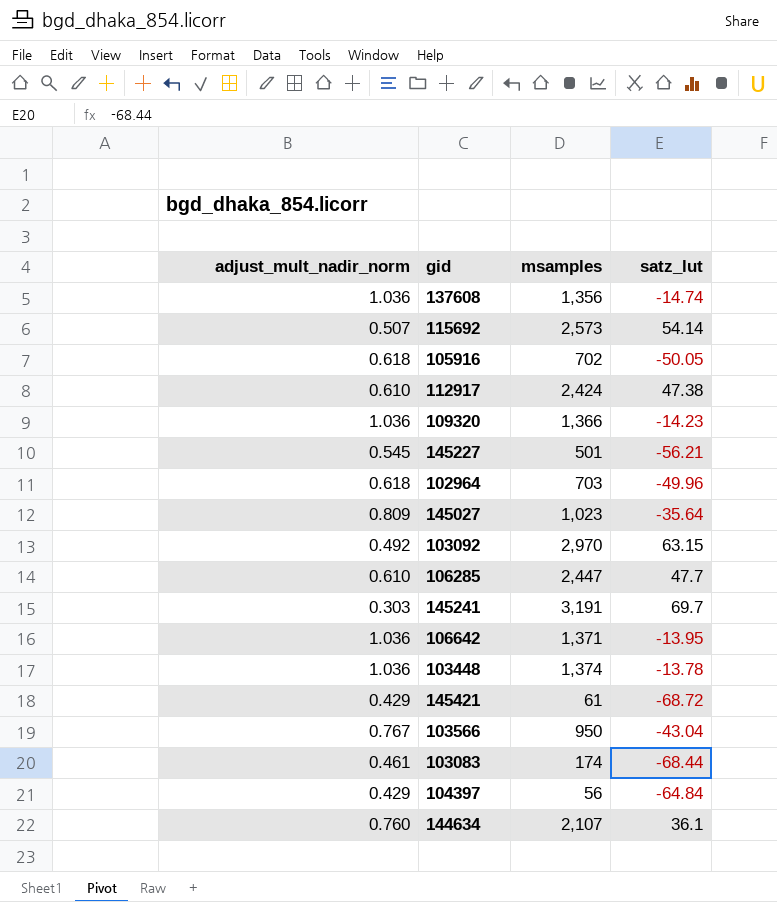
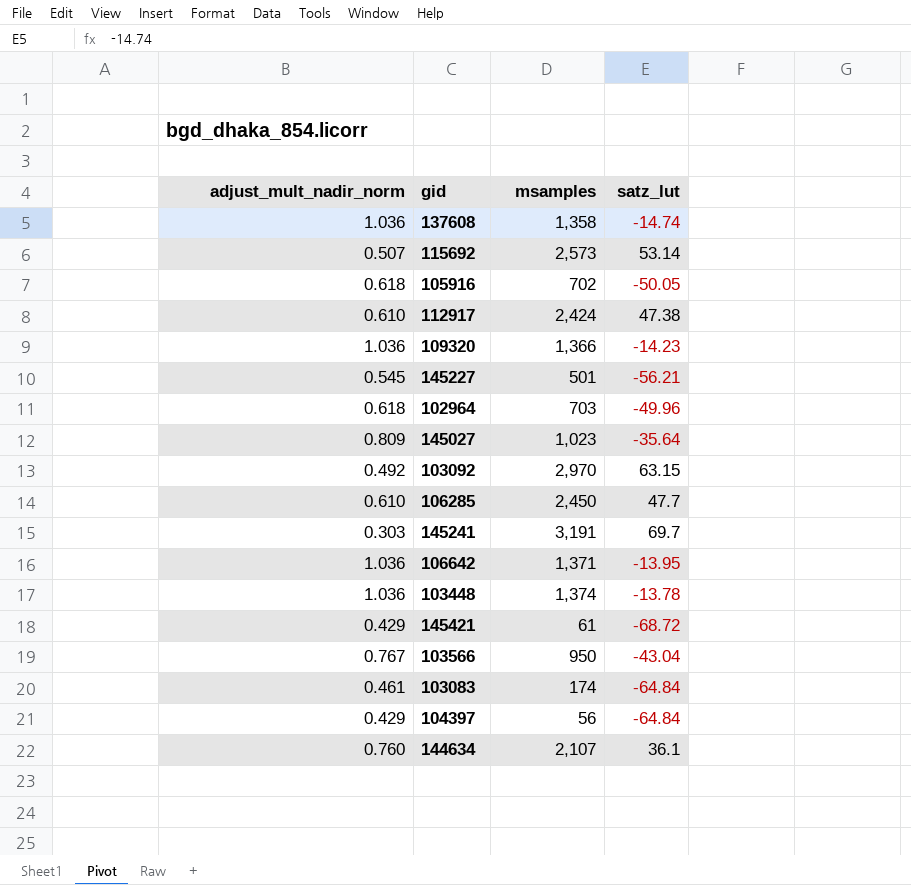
137608 | msamples: 1,356 -> 1,358
115692 | satz_lut: 54.14 -> 53.14
106285 | msamples: 2,447 -> 2,450
103083 | satz_lut: -68.44 -> -64.84

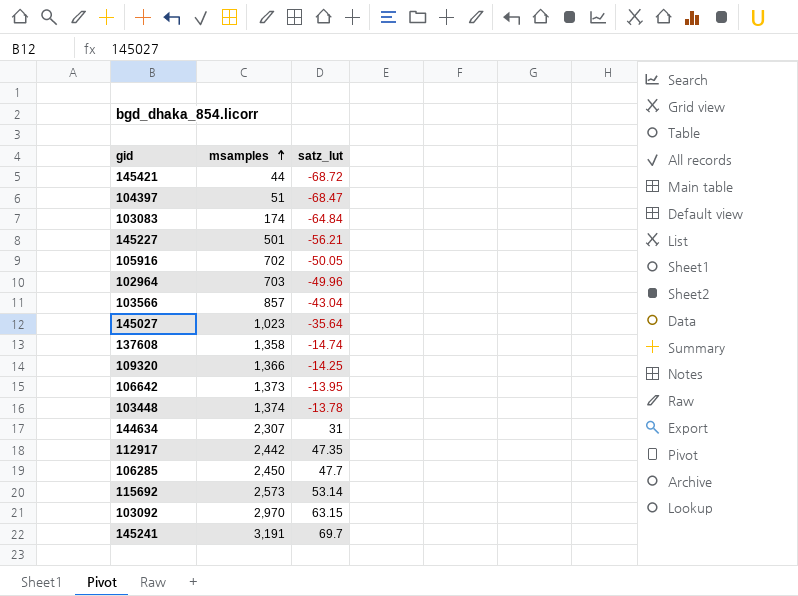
row order: none -> msamples ascending
column adjust_mult_nadir_norm | position: 1 -> none
145421 | msamples: 61 -> 44
104397 | msamples: 56 -> 51
104397 | satz_lut: -64.84 -> -68.47
103566 | msamples: 950 -> 857
109320 | satz_lut: -14.23 -> -14.25
106642 | msamples: 1,371 -> 1,373
144634 | msamples: 2,107 -> 2,307
144634 | satz_lut: 36.1 -> 31
112917 | msamples: 2,424 -> 2,442
112917 | satz_lut: 47.38 -> 47.35

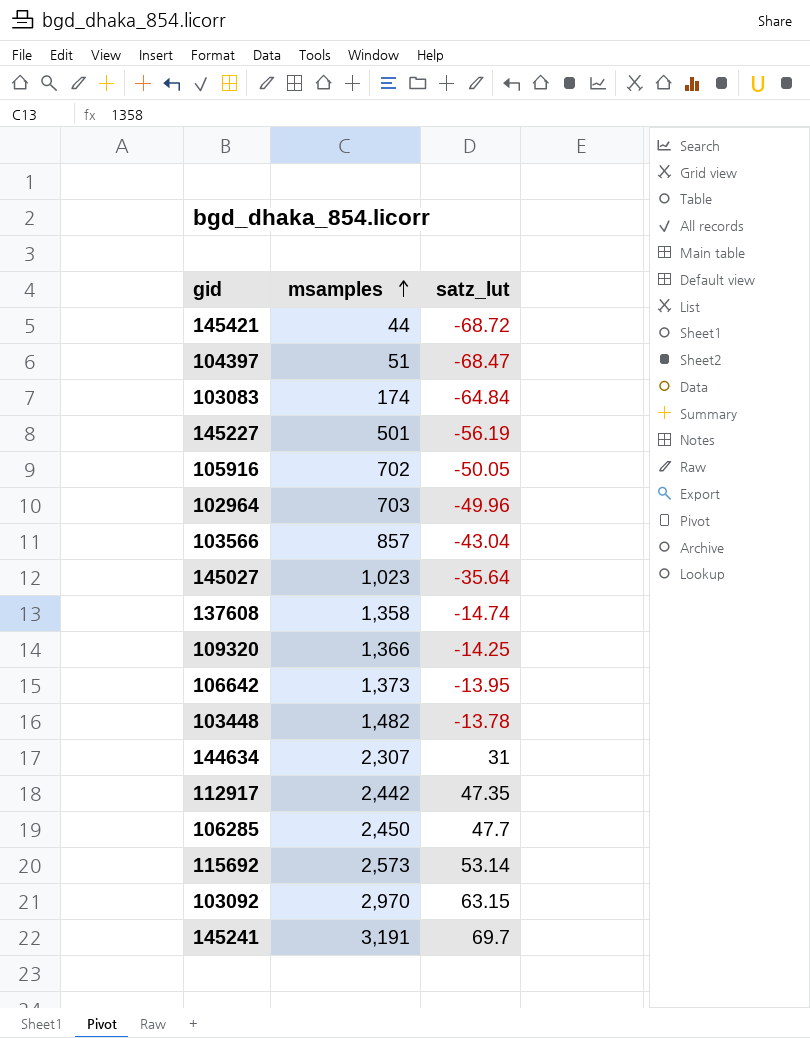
145227 | satz_lut: -56.21 -> -56.19
103448 | msamples: 1,374 -> 1,482

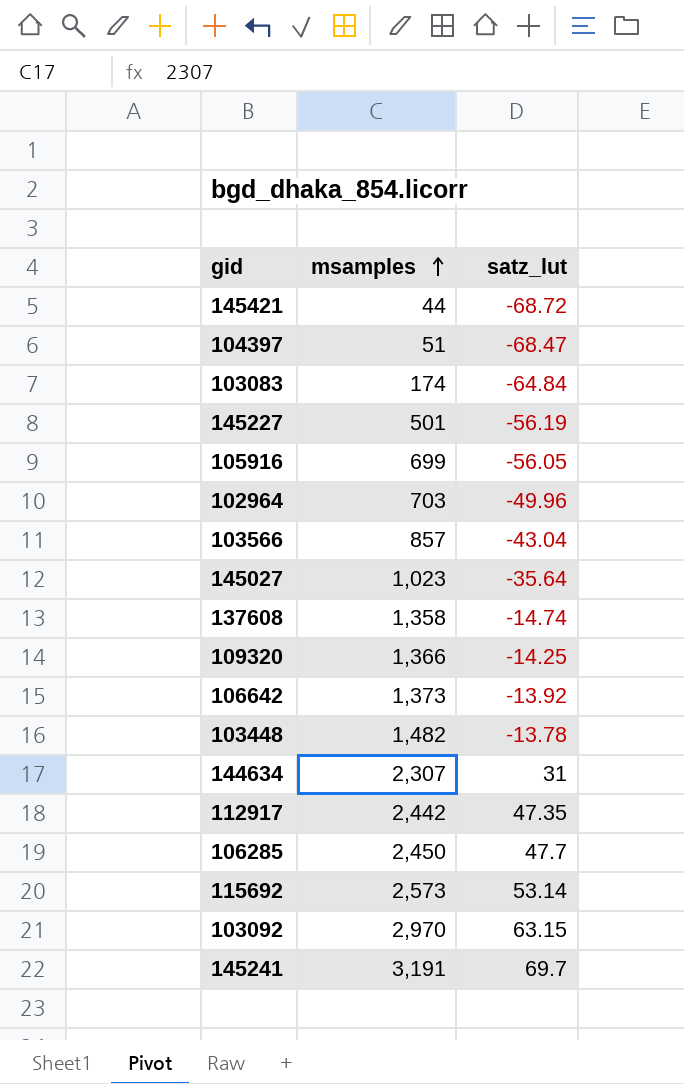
105916 | msamples: 702 -> 699
105916 | satz_lut: -50.05 -> -56.05
106642 | satz_lut: -13.95 -> -13.92

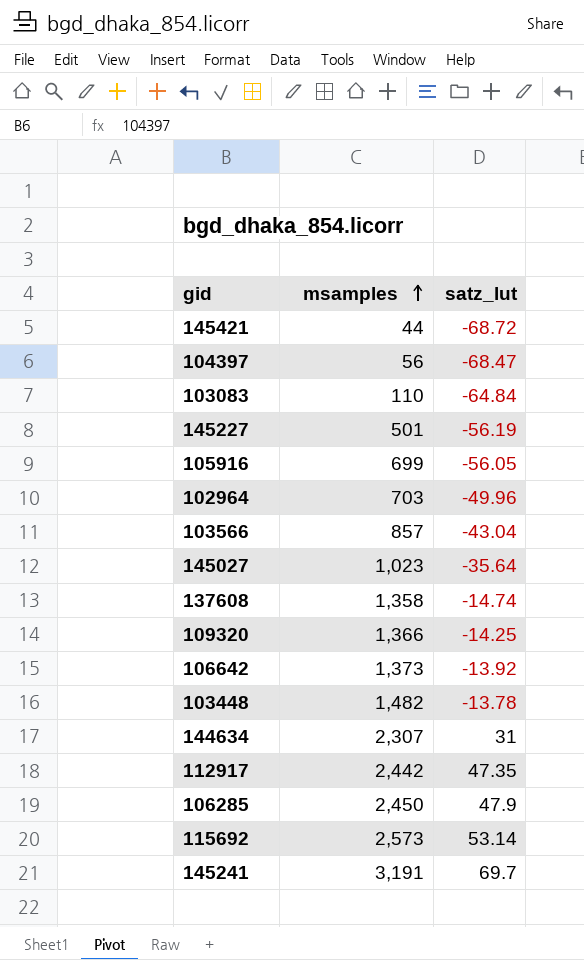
row 103092: 2,970 | 63.15 -> none
104397 | msamples: 51 -> 56
103083 | msamples: 174 -> 110
106285 | satz_lut: 47.7 -> 47.9

